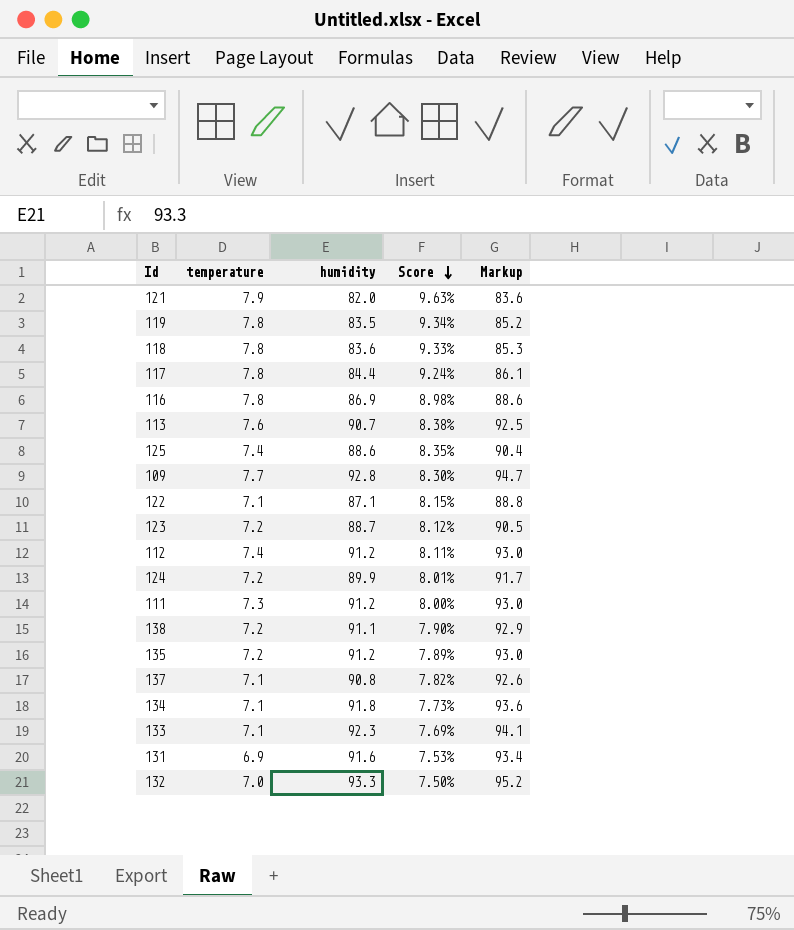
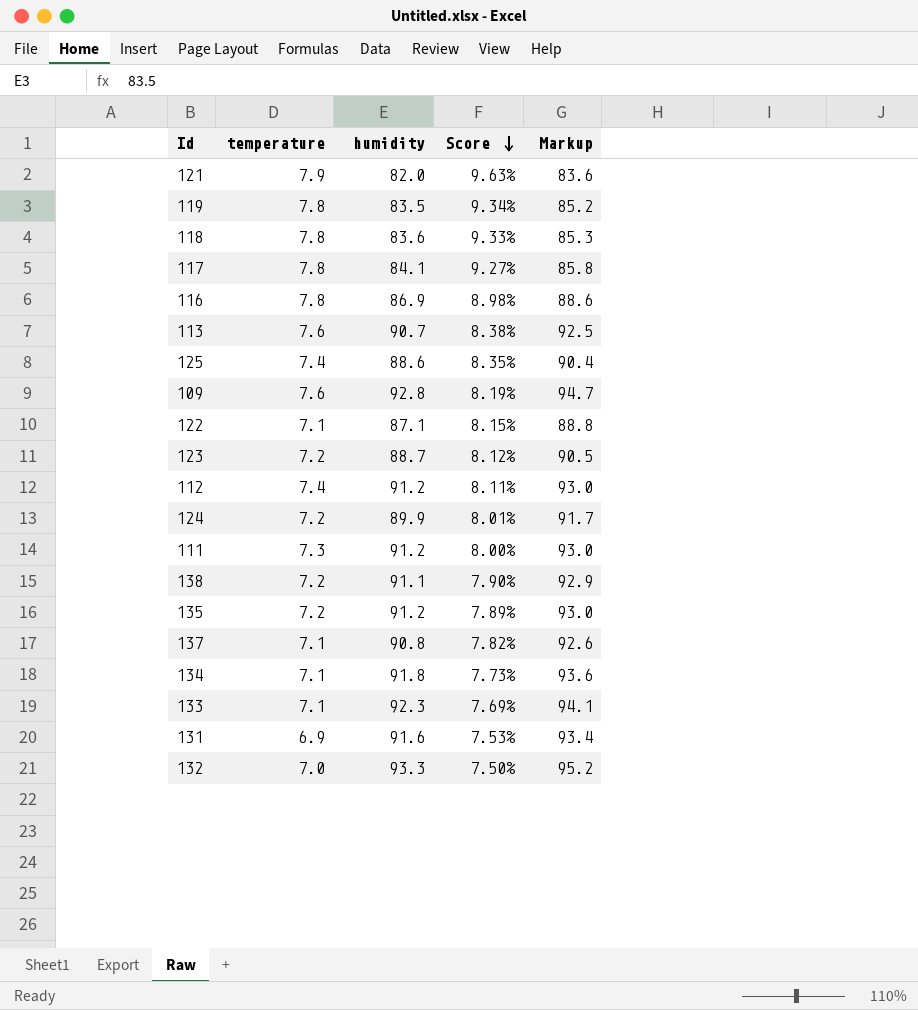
117 | humidity: 84.4 -> 84.1
117 | Score: 9.24% -> 9.27%
117 | Markup: 86.1 -> 85.8
109 | temperature: 7.7 -> 7.6
109 | Score: 8.30% -> 8.19%

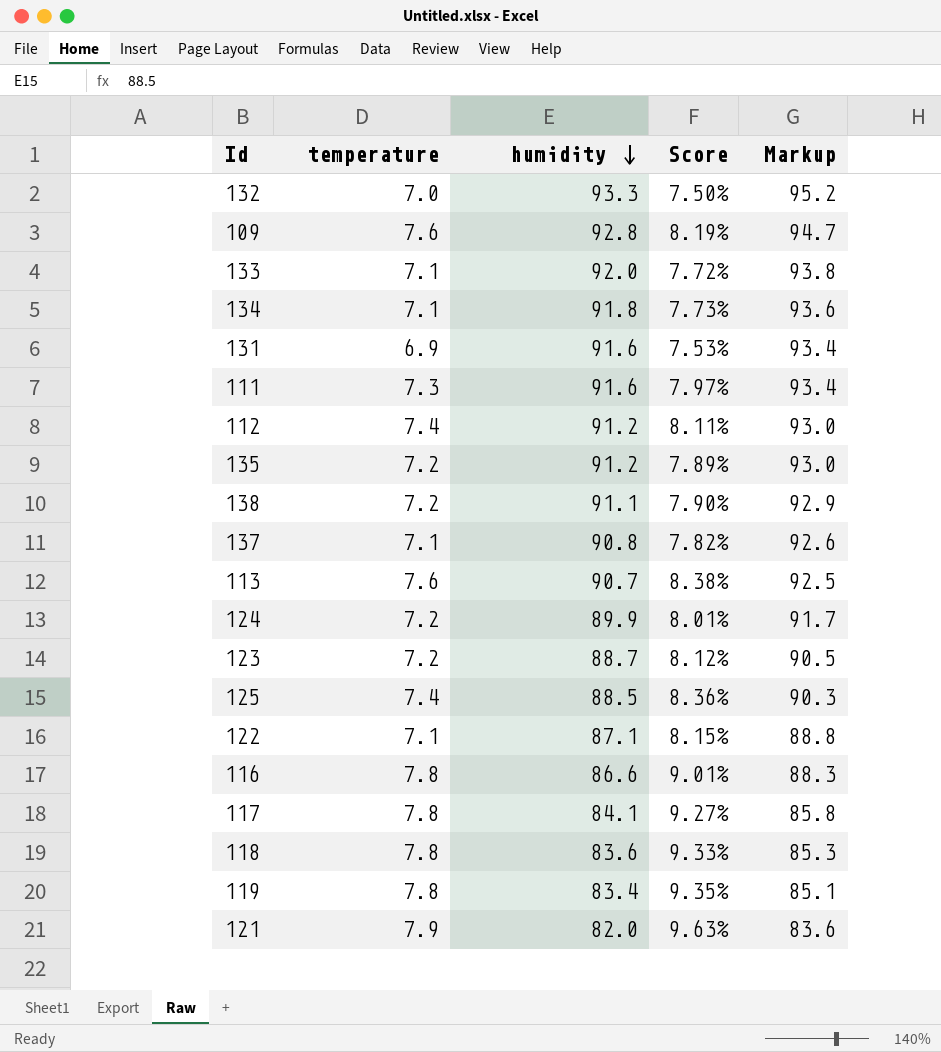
row order: Score descending -> humidity descending
133 | humidity: 92.3 -> 92.0
133 | Score: 7.69% -> 7.72%
133 | Markup: 94.1 -> 93.8
111 | humidity: 91.2 -> 91.6
111 | Score: 8.00% -> 7.97%
111 | Markup: 93.0 -> 93.4
125 | humidity: 88.6 -> 88.5
125 | Score: 8.35% -> 8.36%
125 | Markup: 90.4 -> 90.3
116 | humidity: 86.9 -> 86.6
116 | Score: 8.98% -> 9.01%
116 | Markup: 88.6 -> 88.3
119 | humidity: 83.5 -> 83.4
119 | Score: 9.34% -> 9.35%
119 | Markup: 85.2 -> 85.1

